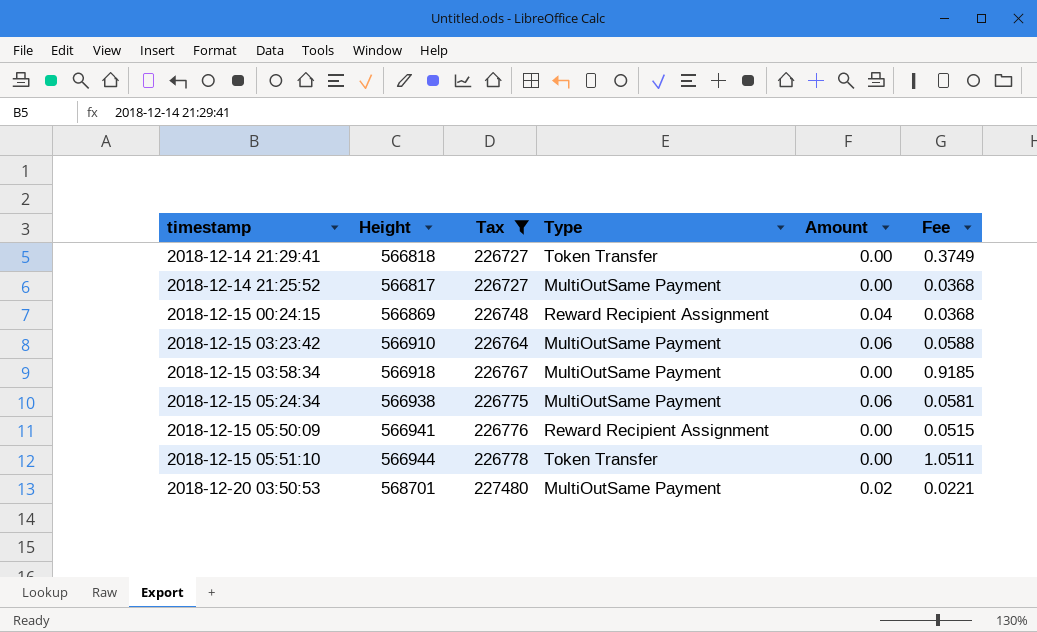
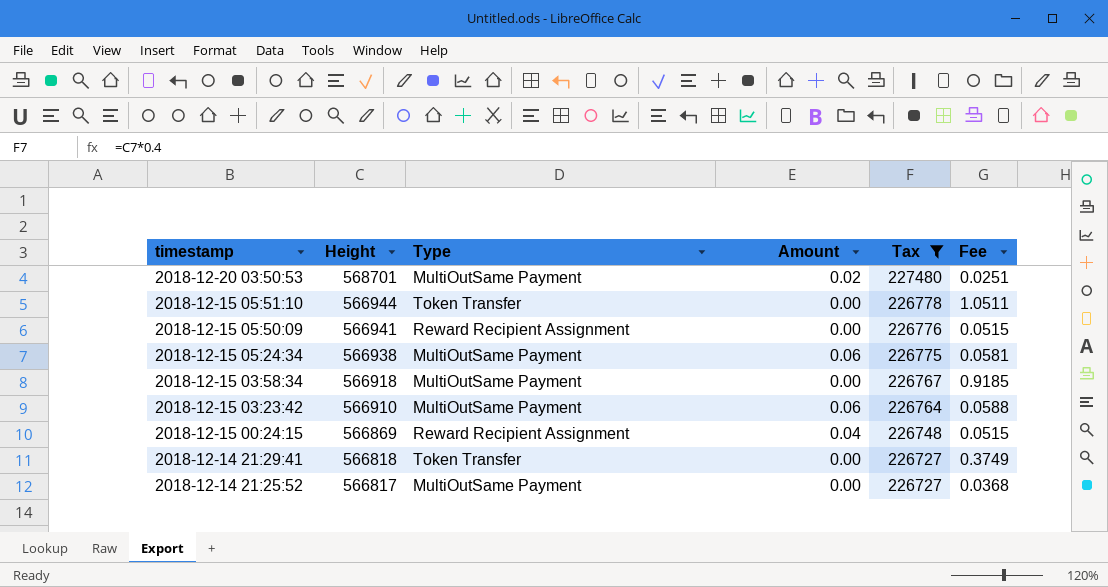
row order: Tax ascending -> timestamp descending
column Tax | position: 3 -> 5
2018-12-20 03:50:53 | Fee: 0.0221 -> 0.0251
2018-12-15 00:24:15 | Fee: 0.0368 -> 0.0515

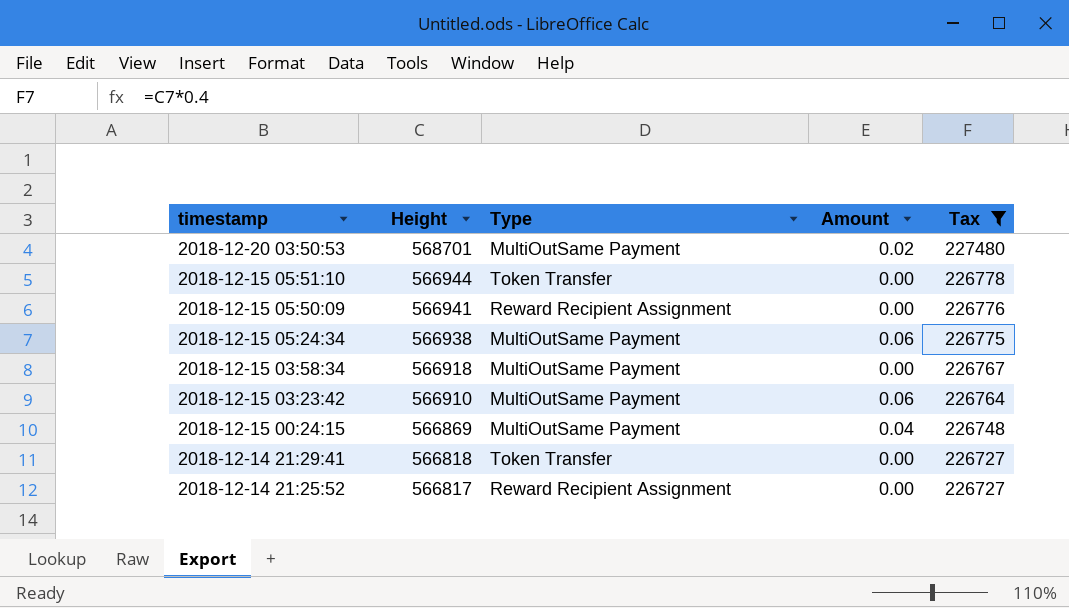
column Fee | position: 6 -> none
2018-12-15 00:24:15 | Type: Reward Recipient Assignment -> MultiOutSame Payment
2018-12-14 21:25:52 | Type: MultiOutSame Payment -> Reward Recipient Assignment

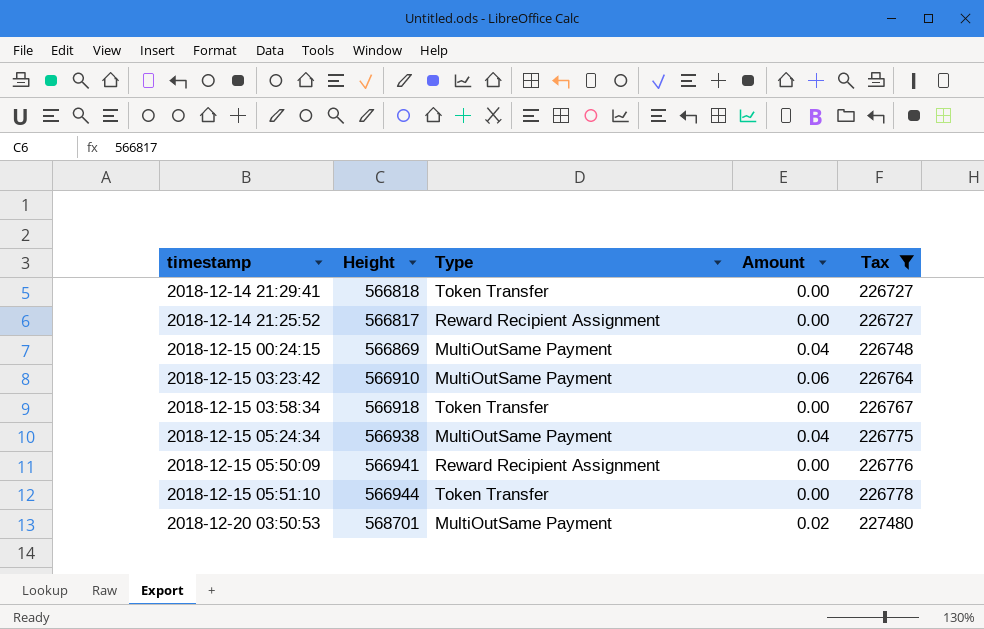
row order: timestamp descending -> Tax ascending
2018-12-15 03:58:34 | Type: MultiOutSame Payment -> Token Transfer
2018-12-15 05:24:34 | Amount: 0.06 -> 0.04

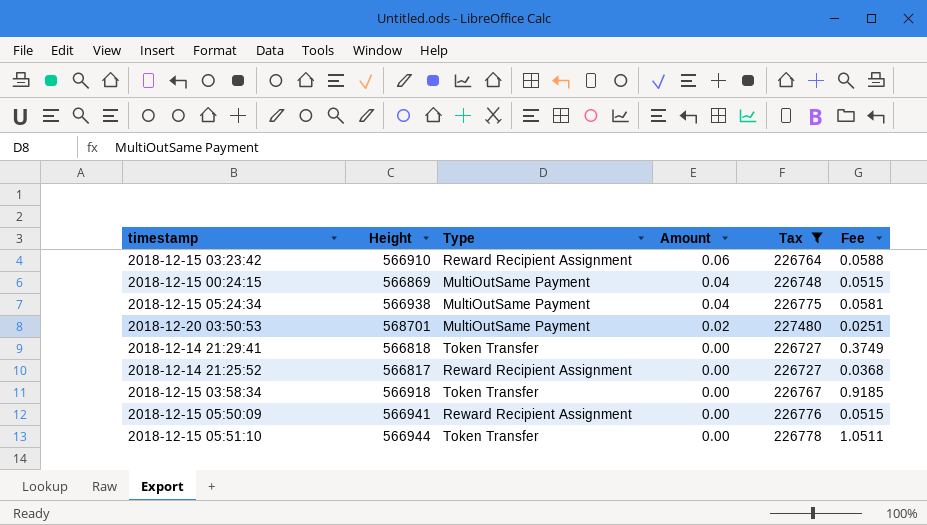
row order: Tax ascending -> Amount descending
column Fee | position: none -> 6
2018-12-15 03:23:42 | Type: MultiOutSame Payment -> Reward Recipient Assignment

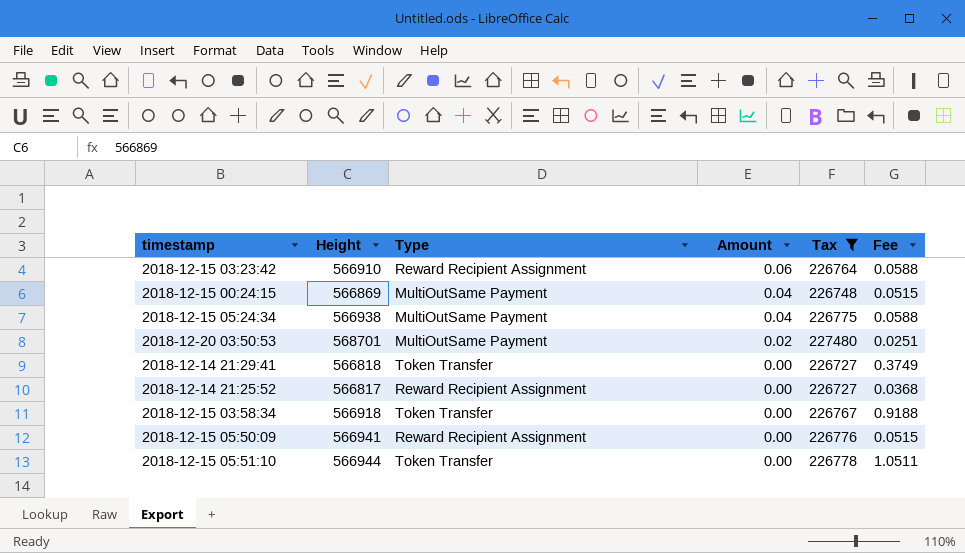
2018-12-15 05:24:34 | Fee: 0.0581 -> 0.0588
2018-12-15 03:58:34 | Fee: 0.9185 -> 0.9188

